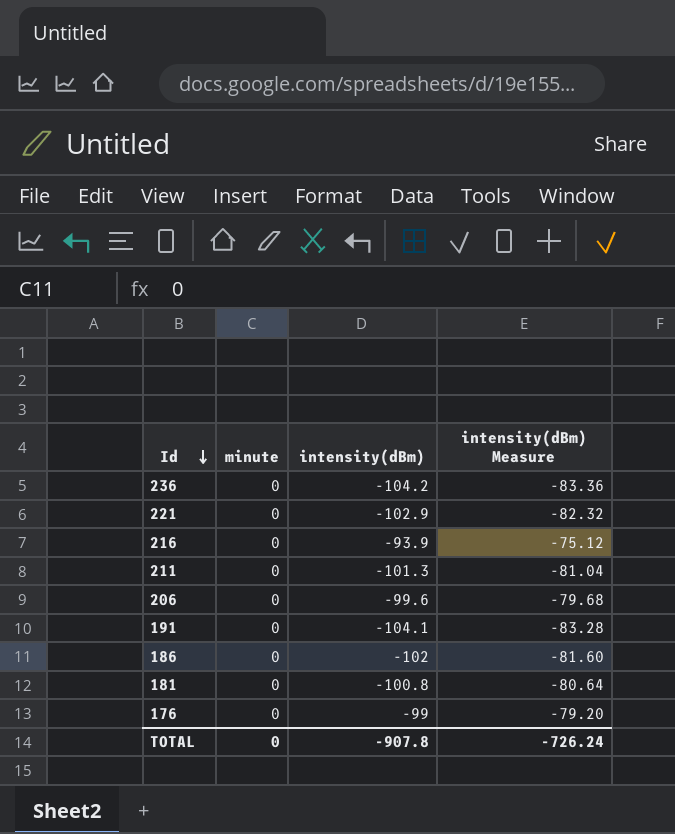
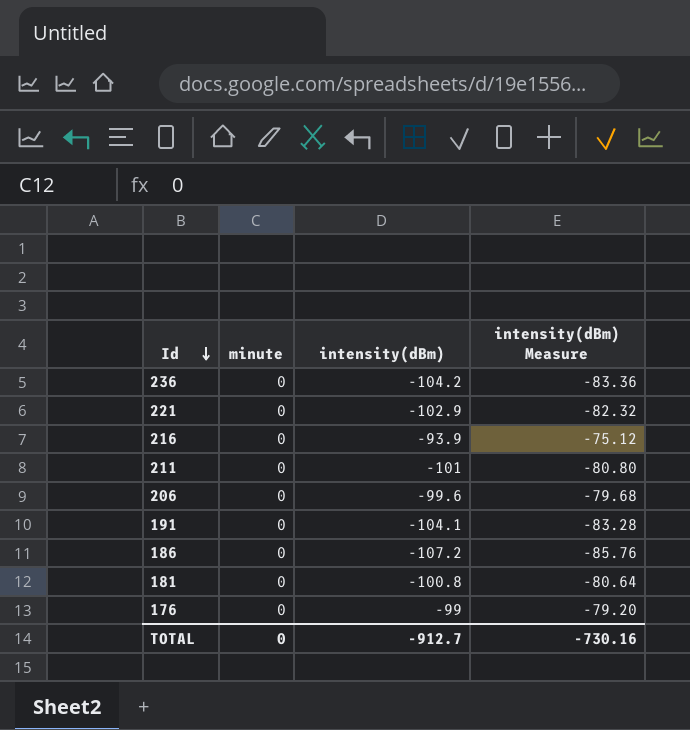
211 | intensity(dBm): -101.3 -> -101
211 | intensity(dBm) Measure: -81.04 -> -80.80
186 | intensity(dBm): -102 -> -107.2
186 | intensity(dBm) Measure: -81.60 -> -85.76
TOTAL | intensity(dBm): -907.8 -> -912.7
TOTAL | intensity(dBm) Measure: -726.24 -> -730.16

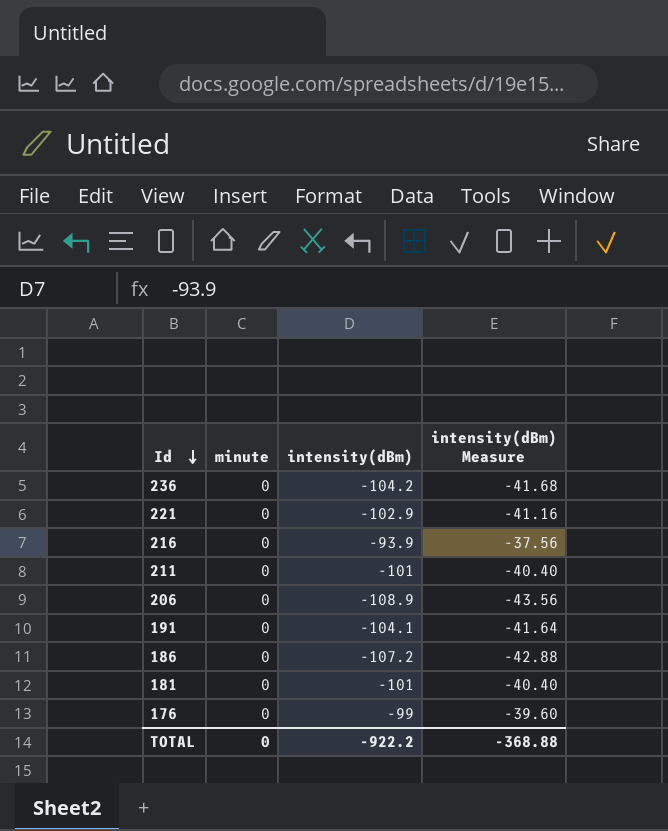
column intensity(dBm) Measure | formula: [intensity(dBm)] * 0.8 -> [intensity(dBm)] * 0.4
206 | intensity(dBm): -99.6 -> -108.9
181 | intensity(dBm): -100.8 -> -101
TOTAL | intensity(dBm): -912.7 -> -922.2
TOTAL | intensity(dBm) Measure: -730.16 -> -368.88

